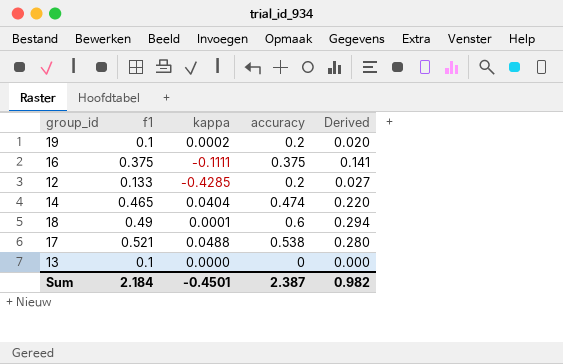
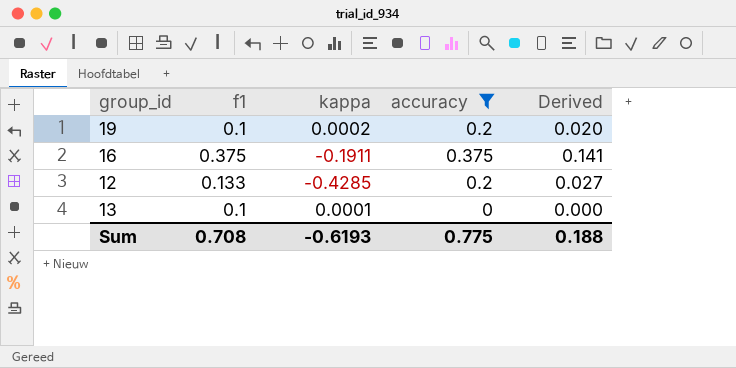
filter: none -> accuracy <= 0.375
16 | kappa: -0.1111 -> -0.1911
13 | kappa: 0.0000 -> 0.0001
Sum | f1: 2.184 -> 0.708
Sum | kappa: -0.4501 -> -0.6193
Sum | accuracy: 2.387 -> 0.775
Sum | Derived: 0.982 -> 0.188

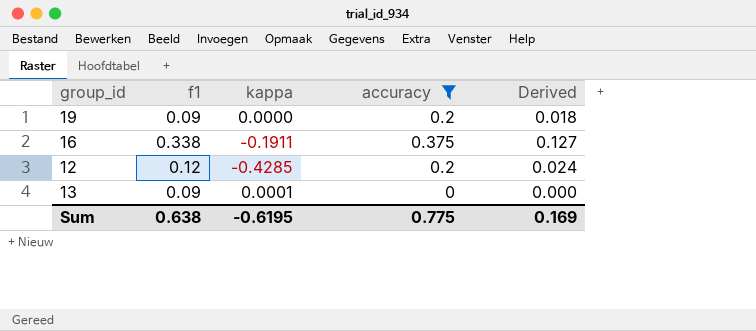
19 | f1: 0.1 -> 0.09
19 | kappa: 0.0002 -> 0.0000
19 | Derived: 0.020 -> 0.018
16 | f1: 0.375 -> 0.338
16 | Derived: 0.141 -> 0.127
12 | f1: 0.133 -> 0.12
12 | Derived: 0.027 -> 0.024
13 | f1: 0.1 -> 0.09
Sum | f1: 0.708 -> 0.638
Sum | kappa: -0.6193 -> -0.6195
Sum | Derived: 0.188 -> 0.169

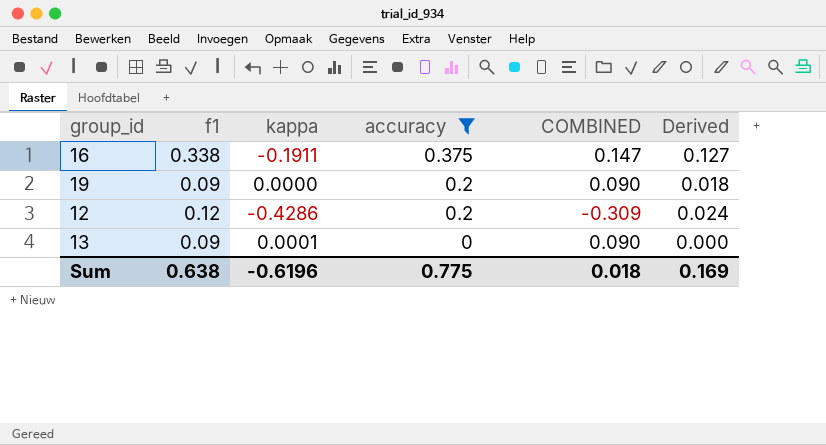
row order: none -> accuracy descending
column COMBINED | formula: none -> [f1] + [kappa]
12 | kappa: -0.4285 -> -0.4286
Sum | kappa: -0.6195 -> -0.6196

